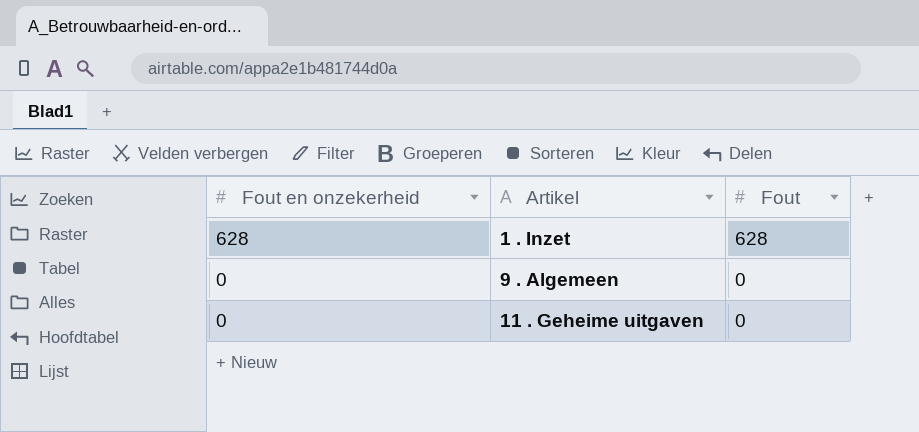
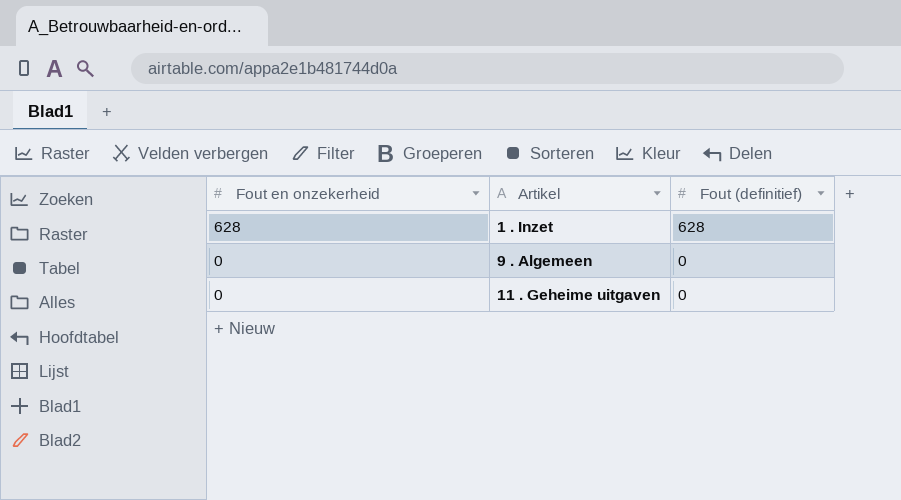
column name: Fout -> Fout (definitief)

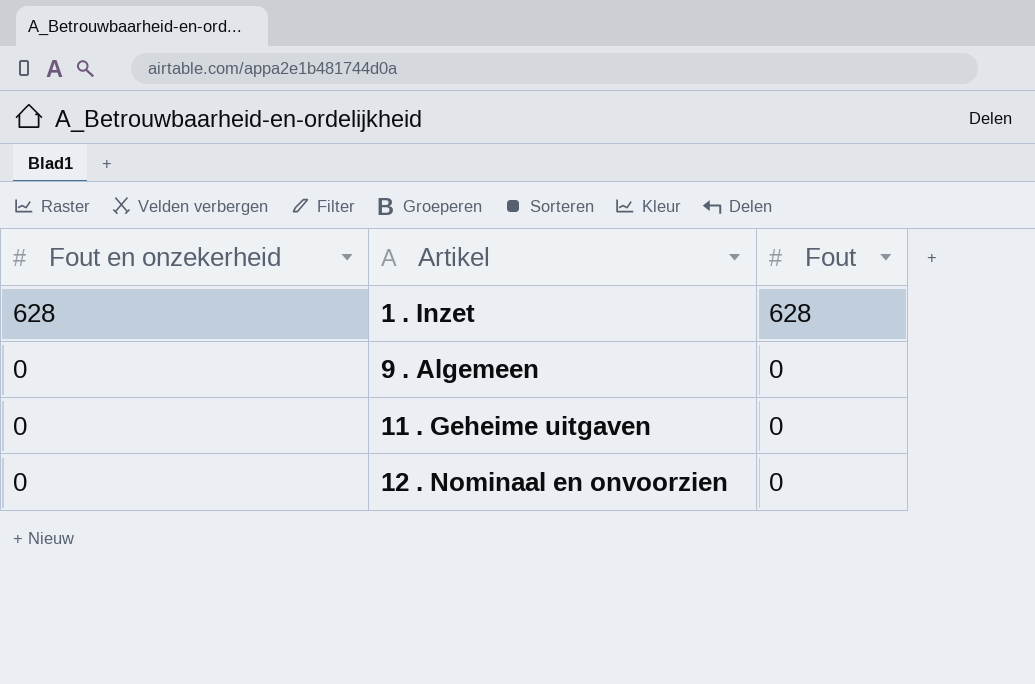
column name: Fout (definitief) -> Fout
row 12 . Nominaal en onvoorzien: none -> 0 | 0

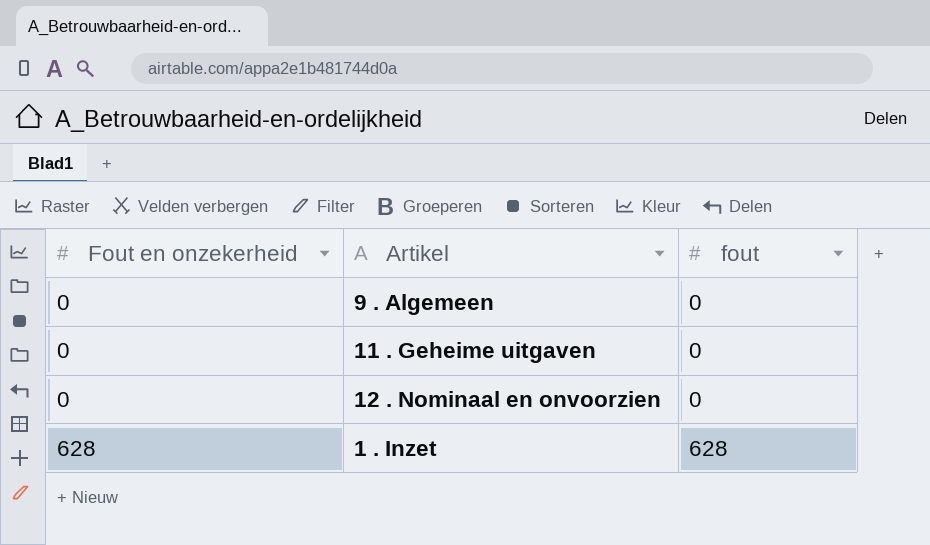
row order: Fout en onzekerheid descending -> Fout en onzekerheid ascending
column name: Fout -> fout

